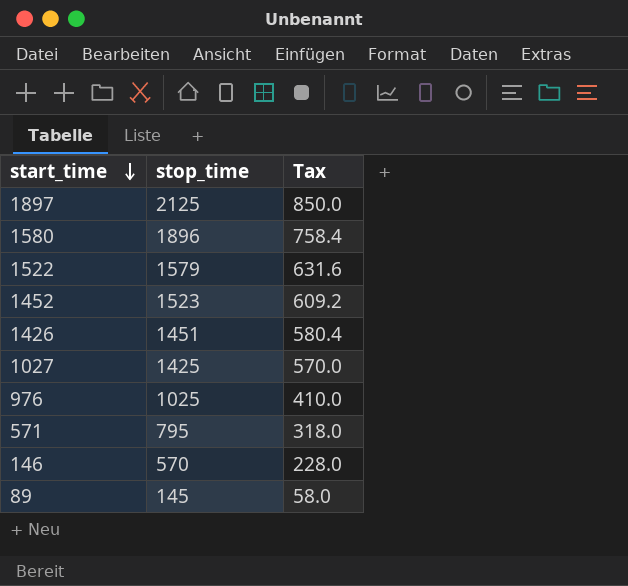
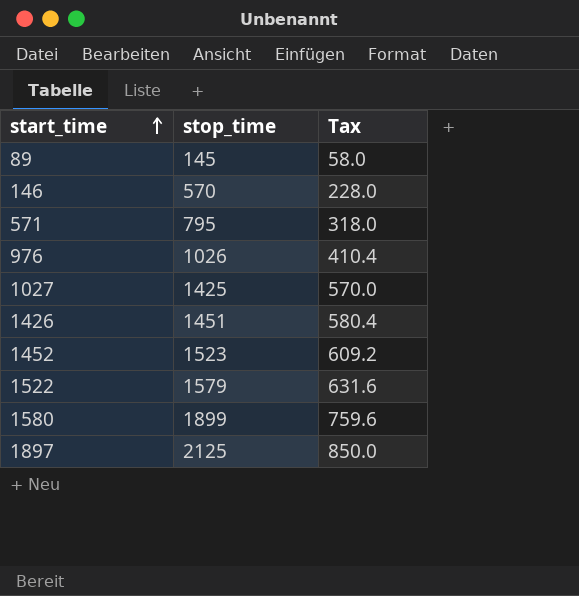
row order: start_time descending -> start_time ascending
976 | stop_time: 1025 -> 1026
976 | Tax: 410.0 -> 410.4
1580 | stop_time: 1896 -> 1899
1580 | Tax: 758.4 -> 759.6

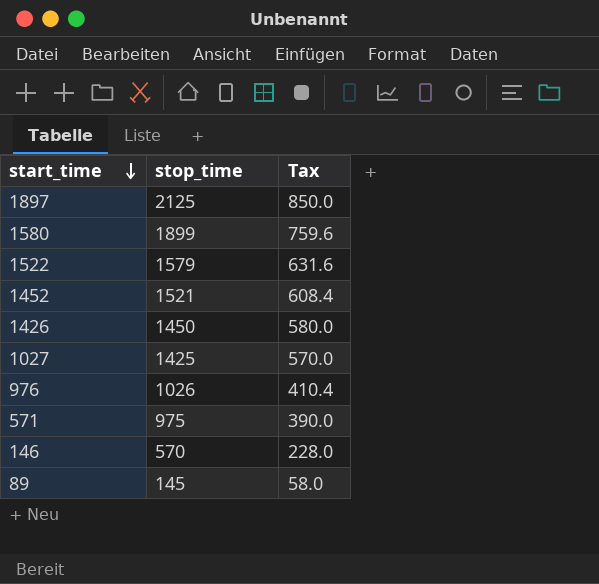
row order: start_time ascending -> start_time descending
1452 | stop_time: 1523 -> 1521
1452 | Tax: 609.2 -> 608.4
1426 | stop_time: 1451 -> 1450
1426 | Tax: 580.4 -> 580.0
571 | stop_time: 795 -> 975
571 | Tax: 318.0 -> 390.0

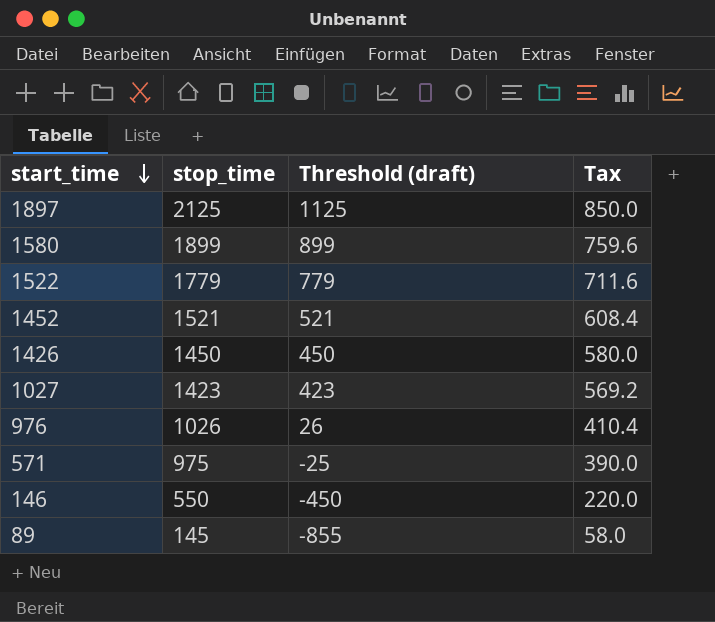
column Threshold (draft) | formula: none -> [stop_time] - 1000
1522 | stop_time: 1579 -> 1779
1522 | Tax: 631.6 -> 711.6
1027 | stop_time: 1425 -> 1423
1027 | Tax: 570.0 -> 569.2
146 | stop_time: 570 -> 550
146 | Tax: 228.0 -> 220.0

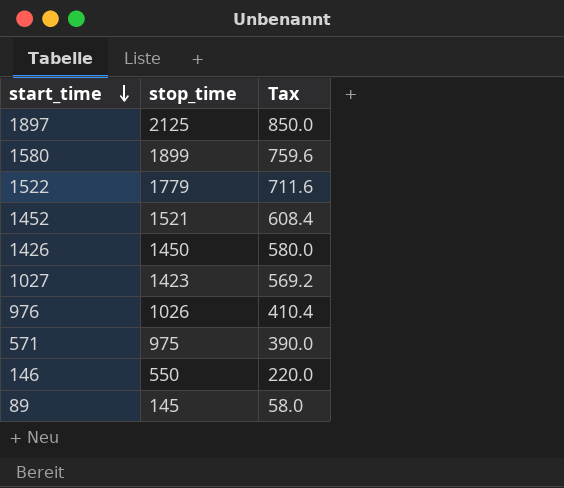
column Threshold (draft) | formula: [stop_time] - 1000 -> none

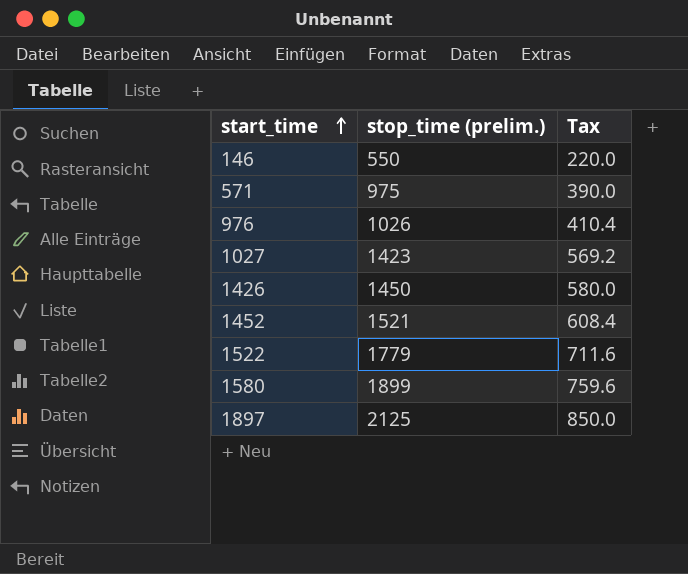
row order: start_time descending -> start_time ascending
column name: stop_time -> stop_time (prelim.)
row 89: 145 | 58.0 -> none

